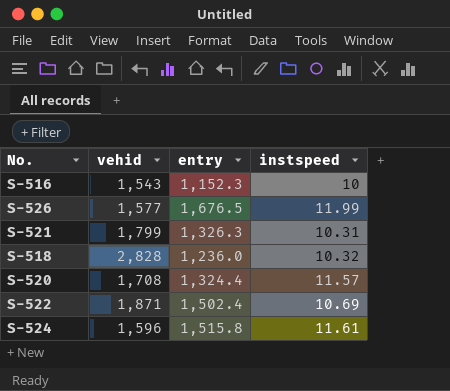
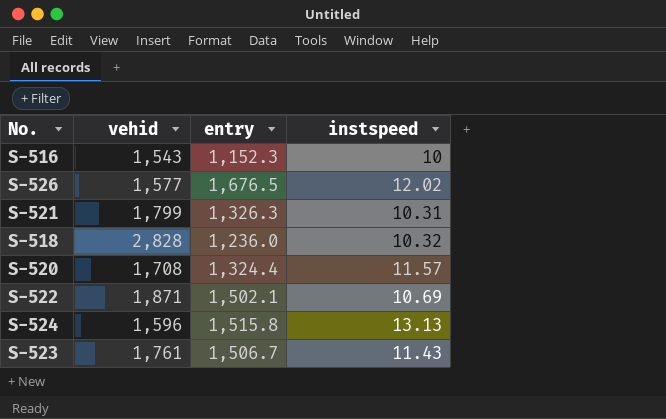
S-526 | instspeed: 11.99 -> 12.02
S-522 | entry: 1,502.4 -> 1,502.1
S-524 | instspeed: 11.61 -> 13.13
row S-523: none -> 1,761 | 1,506.7 | 11.43

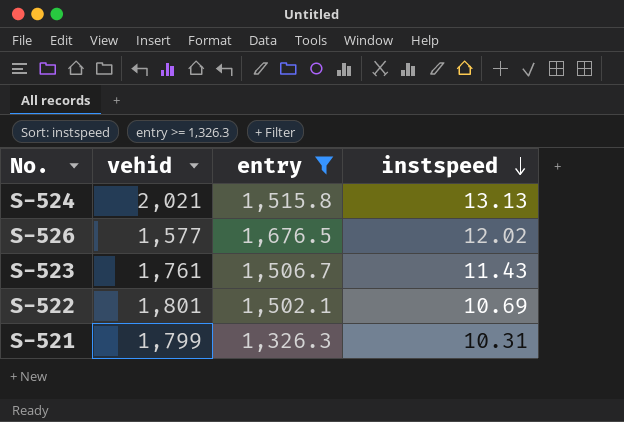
filter: none -> entry >= 1,326.3
row order: none -> instspeed descending
S-524 | vehid: 1,596 -> 2,021
S-522 | vehid: 1,871 -> 1,801

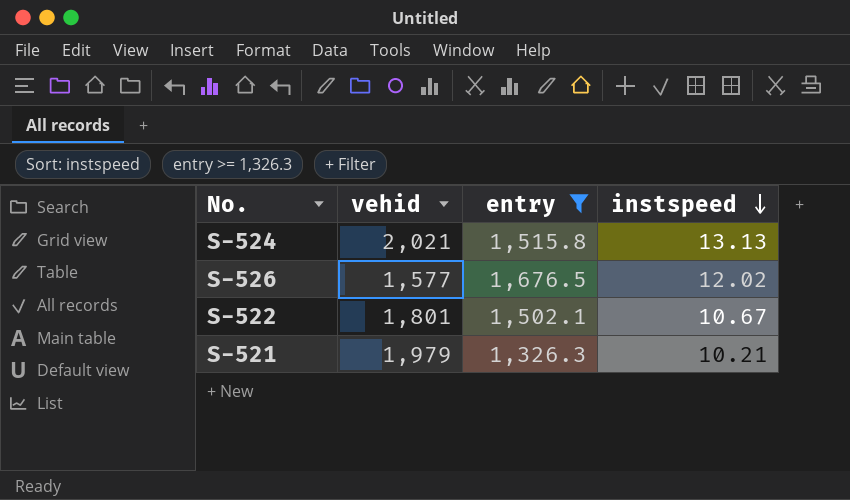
row S-523: 1,761 | 1,506.7 | 11.43 -> none
S-522 | instspeed: 10.69 -> 10.67
S-521 | vehid: 1,799 -> 1,979
S-521 | instspeed: 10.31 -> 10.21

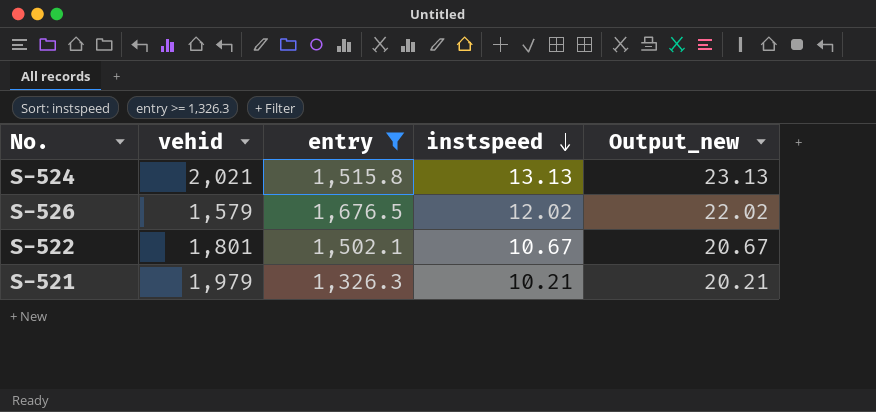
column Output_new | formula: none -> [instspeed] + 10
S-526 | vehid: 1,577 -> 1,579

